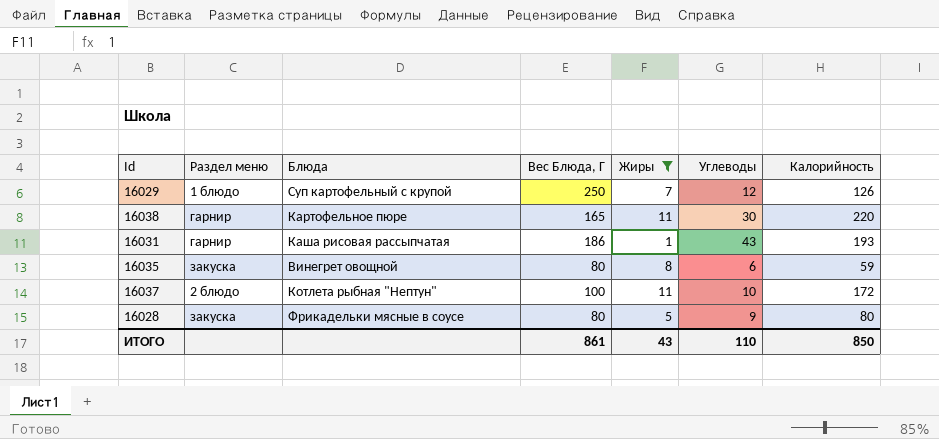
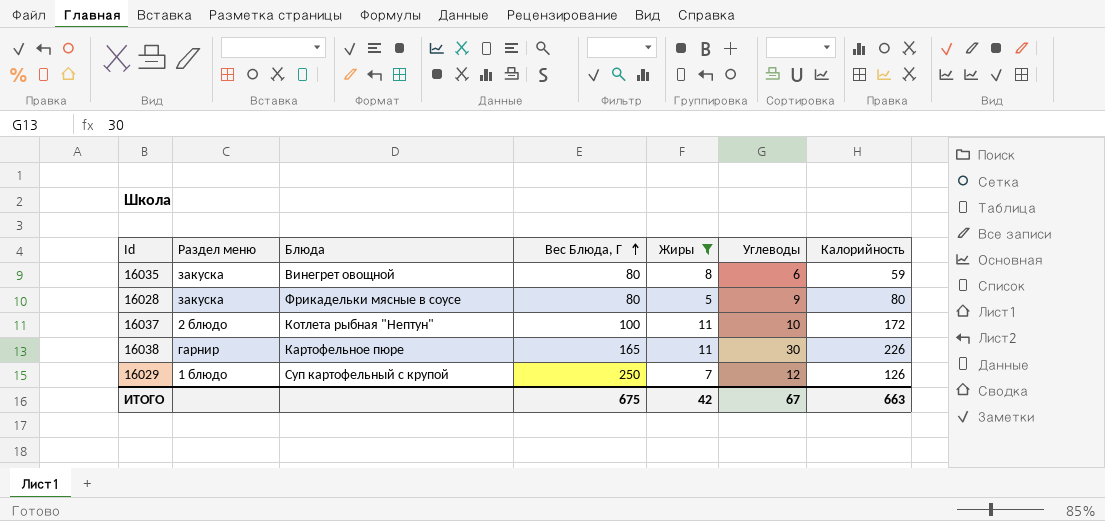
row order: none -> Вес Блюда, Г ascending
row 16031: гарнир | Каша рисовая рассыпчатая | 186 | 1 | 43 | 193 -> none
16038 | Калорийность: 220 -> 226
ИТОГО | Вес Блюда, Г: 861 -> 675
ИТОГО | Жиры: 43 -> 42
ИТОГО | Углеводы: 110 -> 67
ИТОГО | Калорийность: 850 -> 663

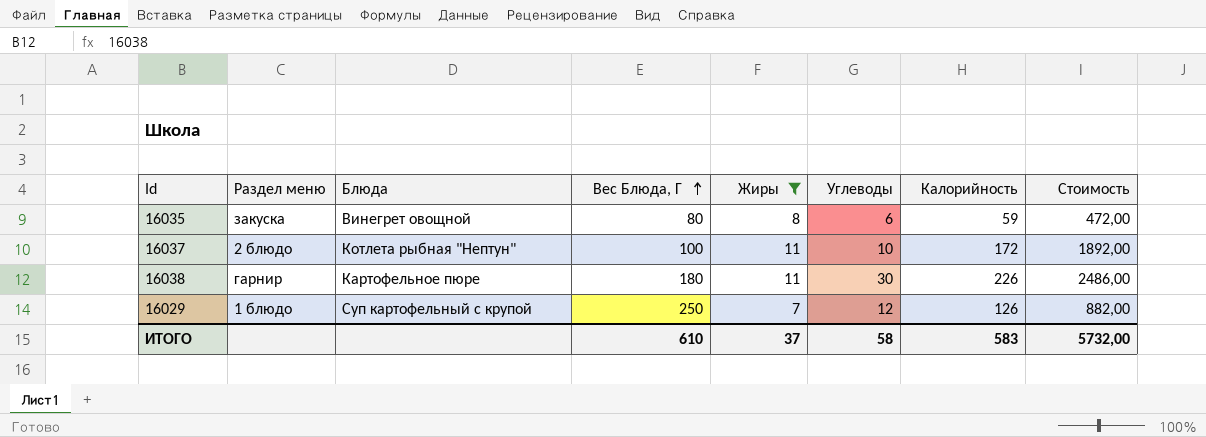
column Стоимость | formula: none -> [Жиры] * [Калорийность]
row 16028: закуска | Фрикадельки мясные в соусе | 80 | 5 | 9 | 80 -> none
16038 | Вес Блюда, Г: 165 -> 180
ИТОГО | Вес Блюда, Г: 675 -> 610
ИТОГО | Жиры: 42 -> 37
ИТОГО | Углеводы: 67 -> 58
ИТОГО | Калорийность: 663 -> 583

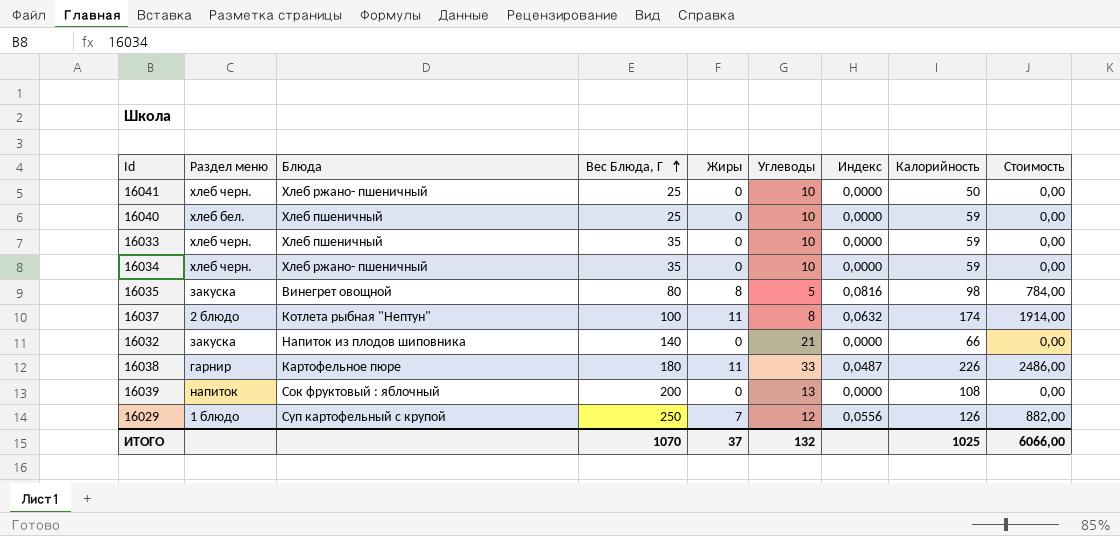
filter: Жиры != 0 -> none
column Индекс | formula: none -> [Жиры] / [Калорийность]
16035 | Углеводы: 6 -> 5
16035 | Калорийность: 59 -> 98
16035 | Стоимость: 472,00 -> 784,00
16037 | Углеводы: 10 -> 8
16037 | Калорийность: 172 -> 174
16037 | Стоимость: 1892,00 -> 1914,00
16038 | Углеводы: 30 -> 33
ИТОГО | Вес Блюда, Г: 610 -> 1070
ИТОГО | Углеводы: 58 -> 132
ИТОГО | Калорийность: 583 -> 1025
ИТОГО | Стоимость: 5732,00 -> 6066,00

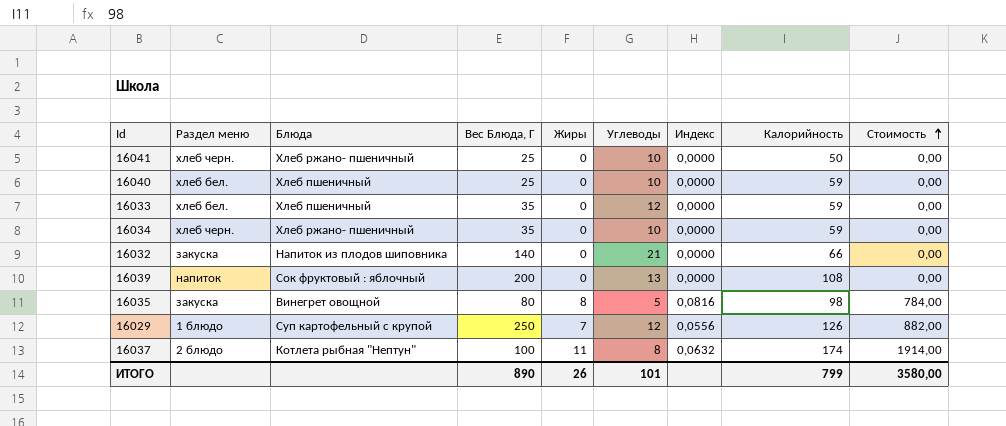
row order: Вес Блюда, Г ascending -> Стоимость ascending
row 16038: гарнир | Картофельное пюре | 180 | 11 | 33 | 0,0487 | 226 | 2486,00 -> none
16033 | Раздел меню: хлеб черн. -> хлеб бел.
16033 | Углеводы: 10 -> 12
ИТОГО | Вес Блюда, Г: 1070 -> 890
ИТОГО | Жиры: 37 -> 26
ИТОГО | Углеводы: 132 -> 101
ИТОГО | Калорийность: 1025 -> 799
ИТОГО | Стоимость: 6066,00 -> 3580,00

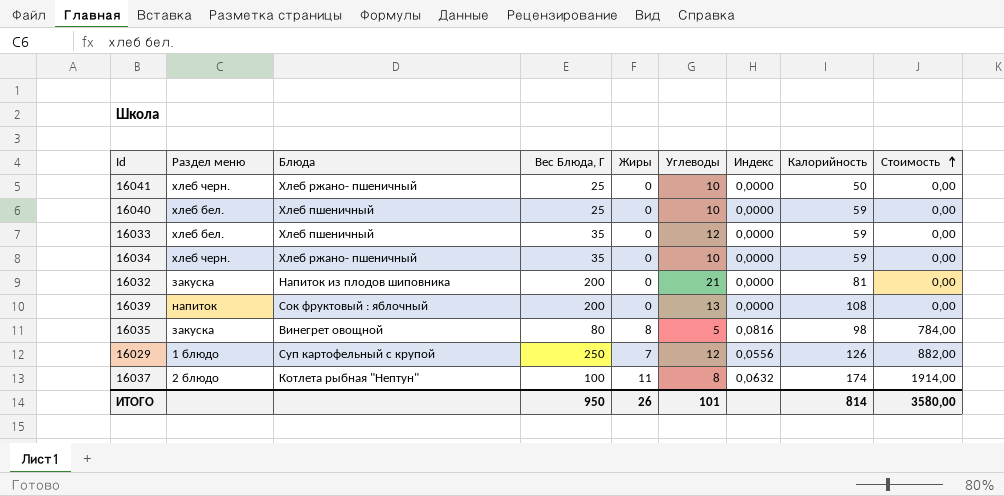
16032 | Вес Блюда, Г: 140 -> 200
16032 | Калорийность: 66 -> 81
ИТОГО | Вес Блюда, Г: 890 -> 950
ИТОГО | Калорийность: 799 -> 814

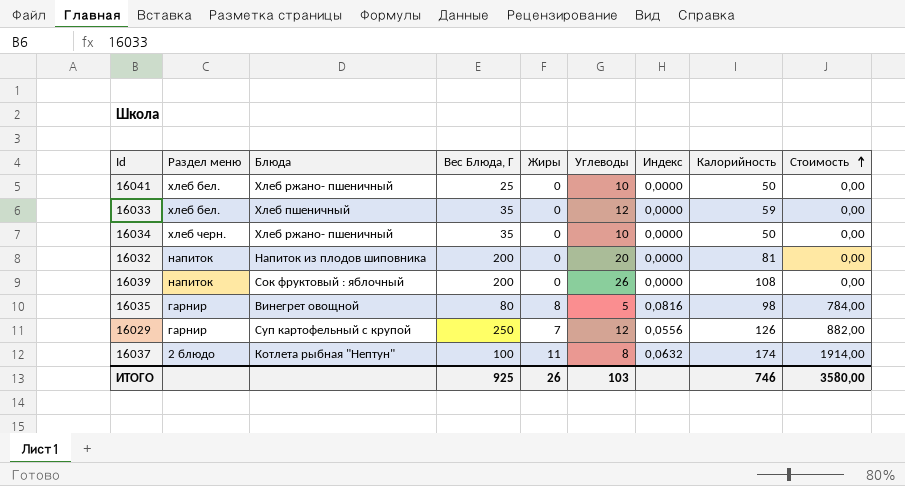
row 16040: хлеб бел. | Хлеб пшеничный | 25 | 0 | 10 | 0,0000 | 59 | 0,00 -> none
16041 | Раздел меню: хлеб черн. -> хлеб бел.
16034 | Калорийность: 59 -> 50
16032 | Раздел меню: закуска -> напиток
16032 | Углеводы: 21 -> 20
16039 | Углеводы: 13 -> 26
16035 | Раздел меню: закуска -> гарнир
16029 | Раздел меню: 1 блюдо -> гарнир
ИТОГО | Вес Блюда, Г: 950 -> 925
ИТОГО | Углеводы: 101 -> 103
ИТОГО | Калорийность: 814 -> 746

